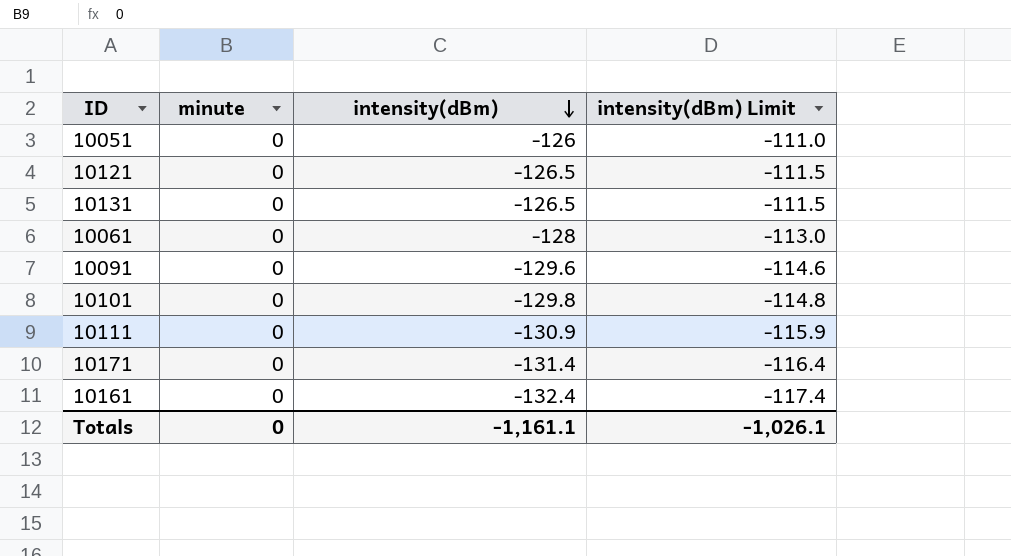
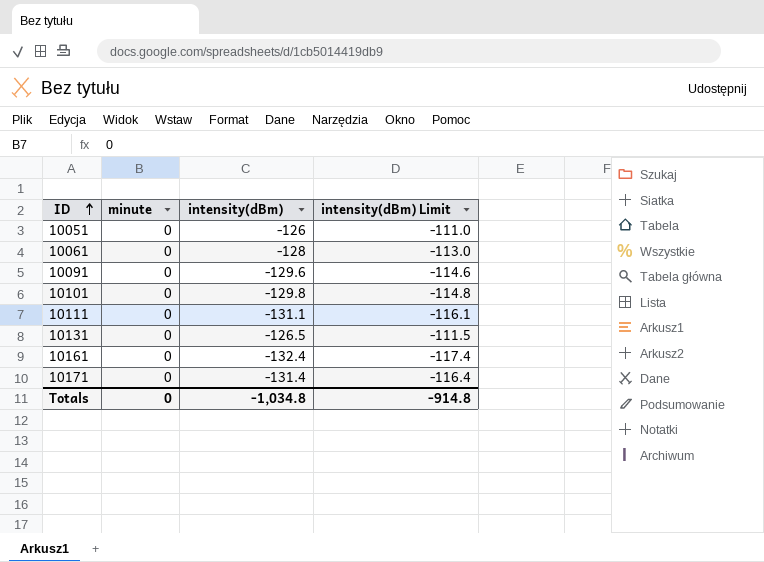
row order: intensity(dBm) descending -> ID ascending
row 10121: 0 | -126.5 | -111.5 -> none
10111 | intensity(dBm): -130.9 -> -131.1
10111 | intensity(dBm) Limit: -115.9 -> -116.1
Totals | intensity(dBm): -1,161.1 -> -1,034.8
Totals | intensity(dBm) Limit: -1,026.1 -> -914.8

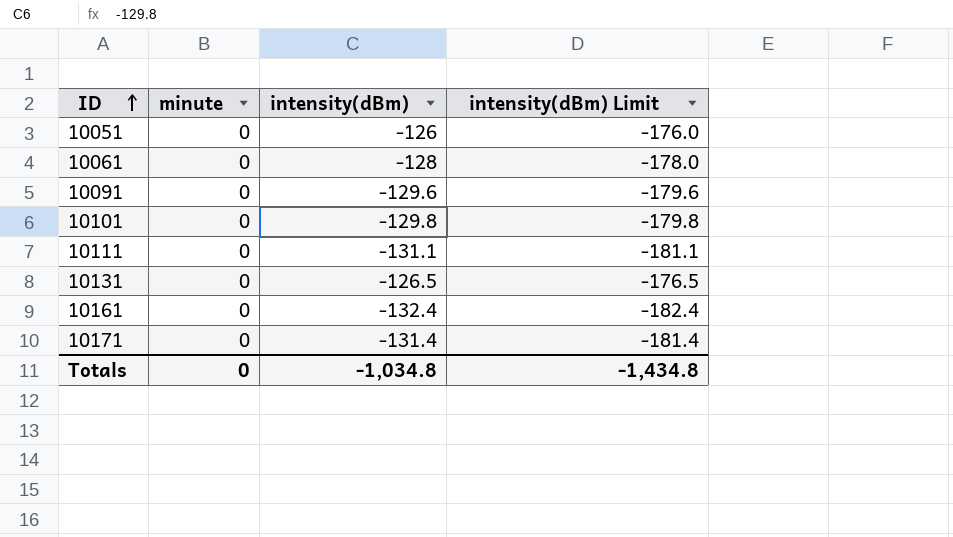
column intensity(dBm) Limit | formula: [intensity(dBm)] + 15 -> [intensity(dBm)] - 50
Totals | intensity(dBm) Limit: -914.8 -> -1,434.8

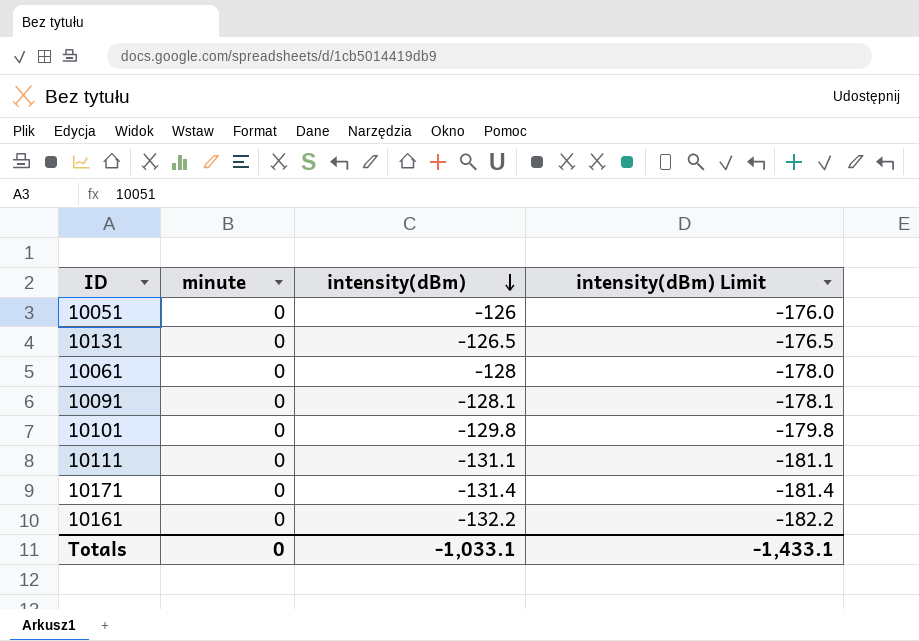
row order: ID ascending -> intensity(dBm) descending
10091 | intensity(dBm): -129.6 -> -128.1
10091 | intensity(dBm) Limit: -179.6 -> -178.1
10161 | intensity(dBm): -132.4 -> -132.2
10161 | intensity(dBm) Limit: -182.4 -> -182.2
Totals | intensity(dBm): -1,034.8 -> -1,033.1
Totals | intensity(dBm) Limit: -1,434.8 -> -1,433.1

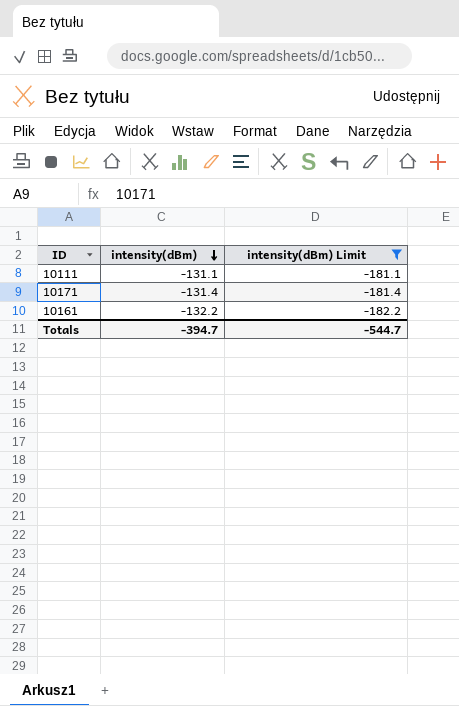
filter: none -> intensity(dBm) Limit <= -181.1
column minute | position: 2 -> none
Totals | intensity(dBm): -1,033.1 -> -394.7
Totals | intensity(dBm) Limit: -1,433.1 -> -544.7

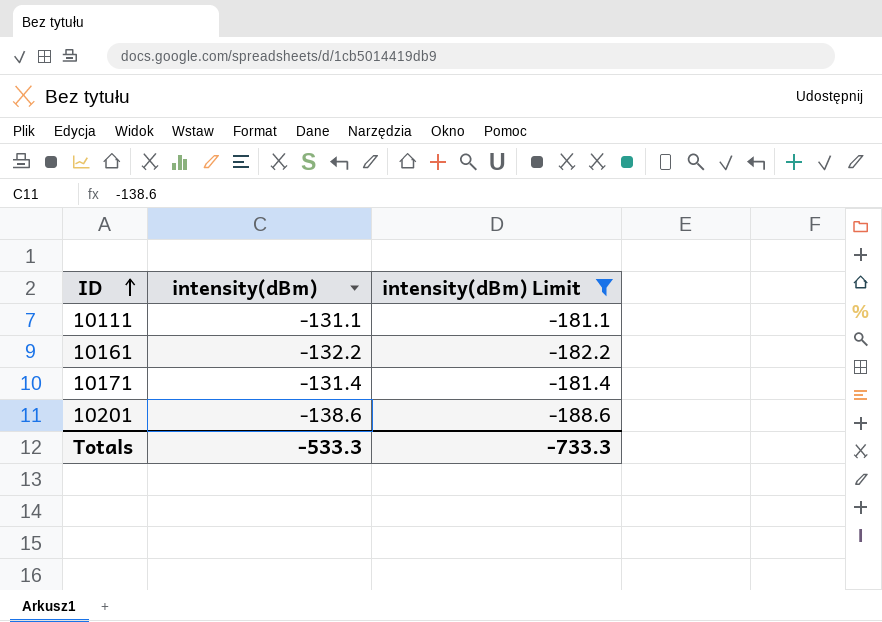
row order: intensity(dBm) descending -> ID ascending
row 10201: none -> -138.6 | -188.6
Totals | intensity(dBm): -394.7 -> -533.3
Totals | intensity(dBm) Limit: -544.7 -> -733.3

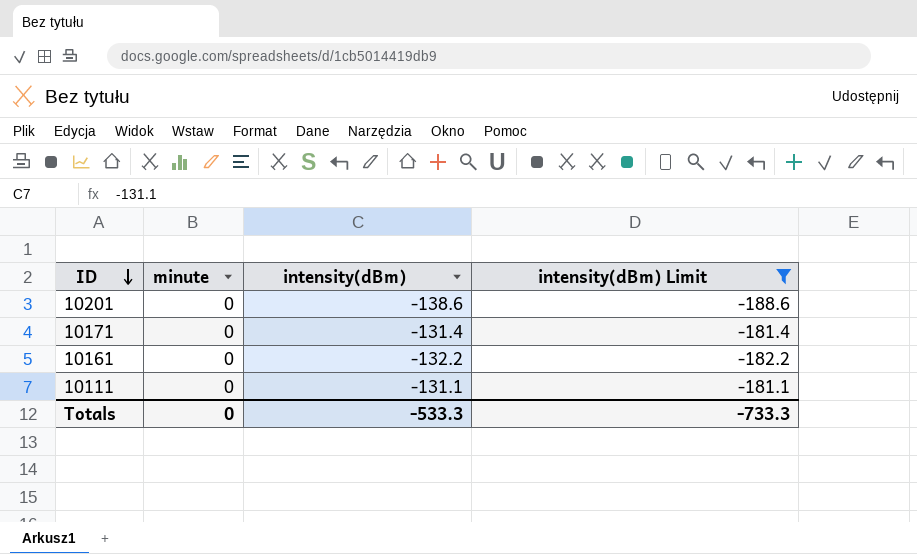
row order: ID ascending -> ID descending
column minute | position: none -> 2

